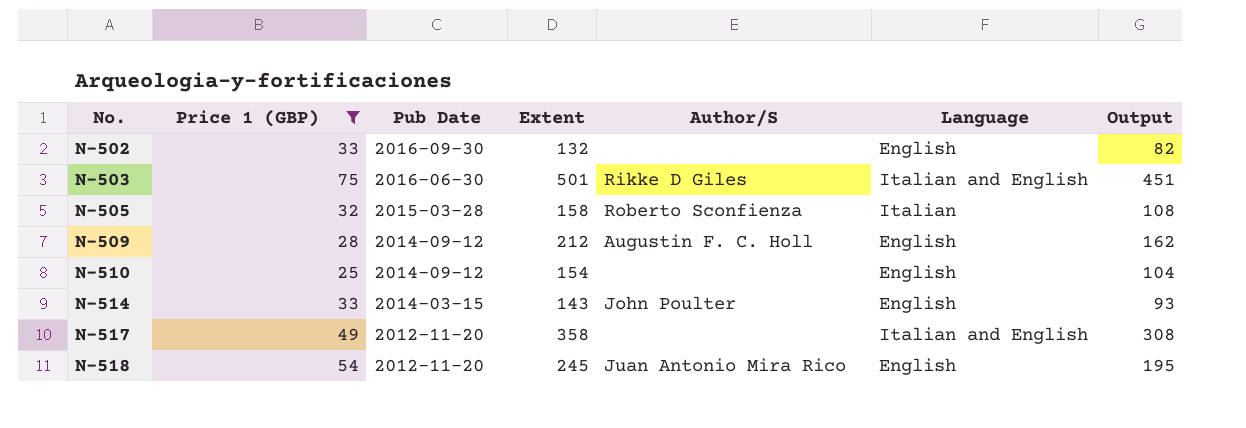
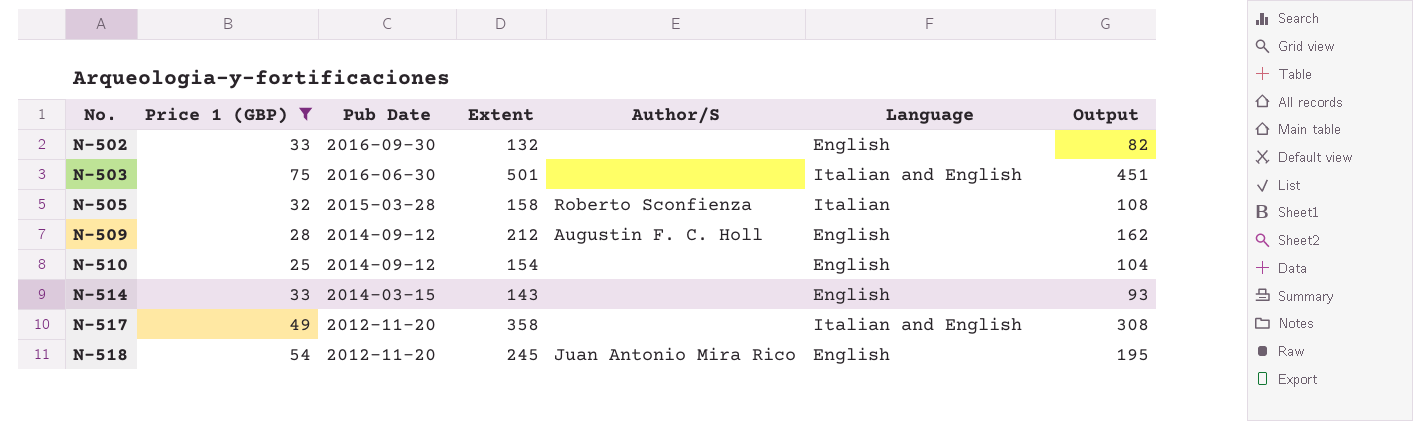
N-503 | Author/S: Rikke D Giles -> none
N-514 | Author/S: John Poulter -> none

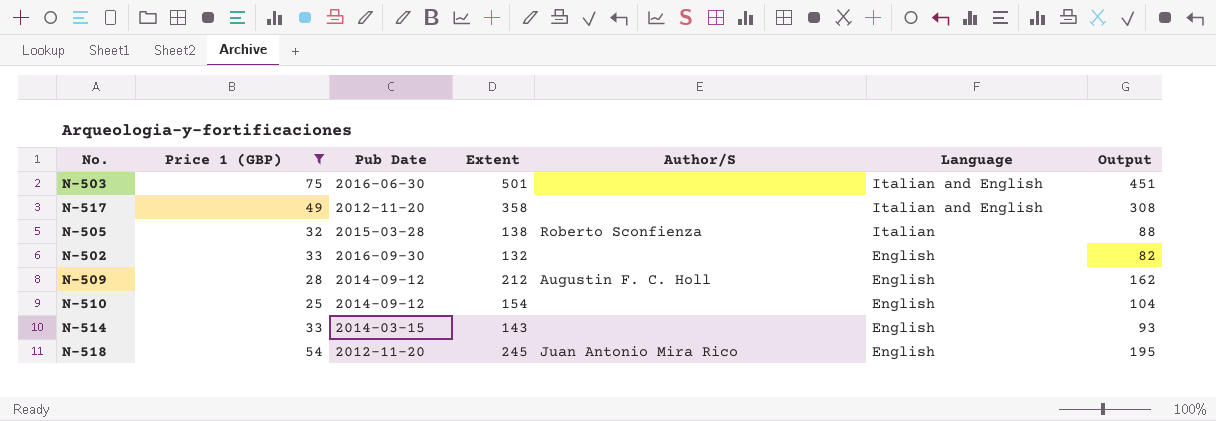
row order: No. ascending -> Language descending
N-505 | Extent: 158 -> 138
N-505 | Output: 108 -> 88

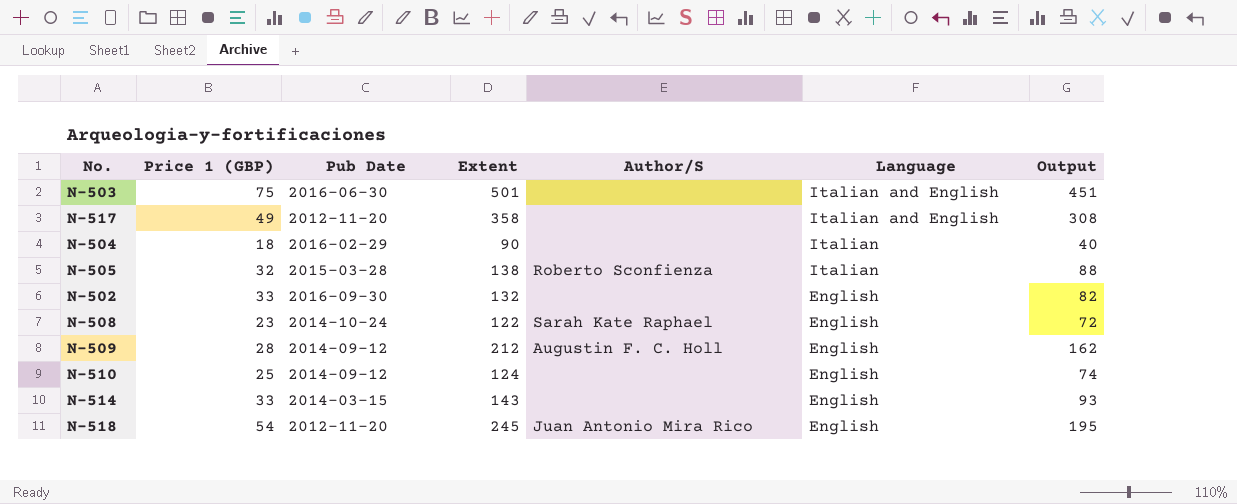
filter: Price 1 (GBP) >= 25 -> none
N-510 | Extent: 154 -> 124
N-510 | Output: 104 -> 74

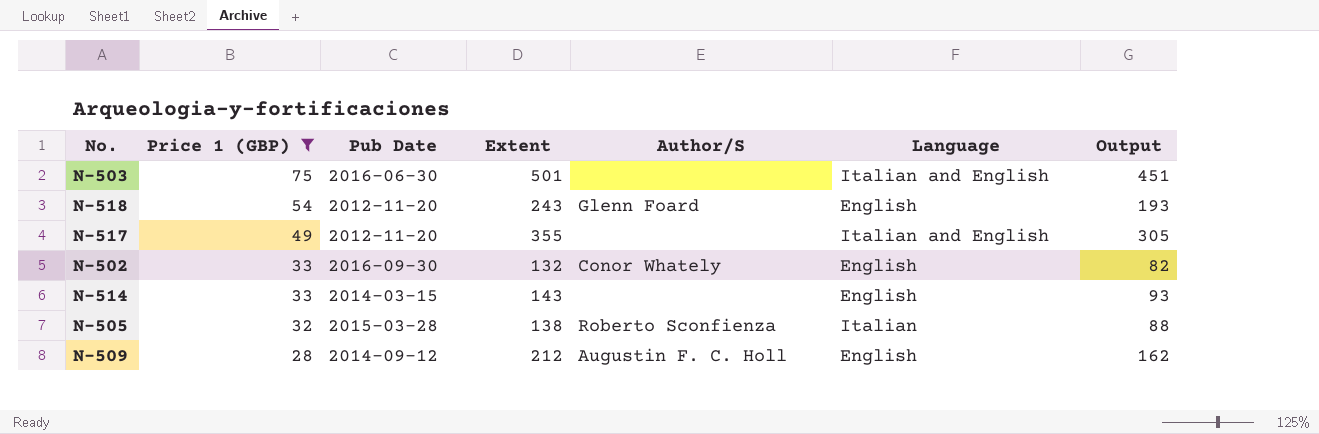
filter: none -> Price 1 (GBP) >= 28
row order: Language descending -> Price 1 (GBP) descending
N-518 | Extent: 245 -> 243
N-518 | Author/S: Juan Antonio Mira Rico -> Glenn Foard
N-518 | Output: 195 -> 193
N-517 | Extent: 358 -> 355
N-517 | Output: 308 -> 305
N-502 | Author/S: none -> Conor Whately

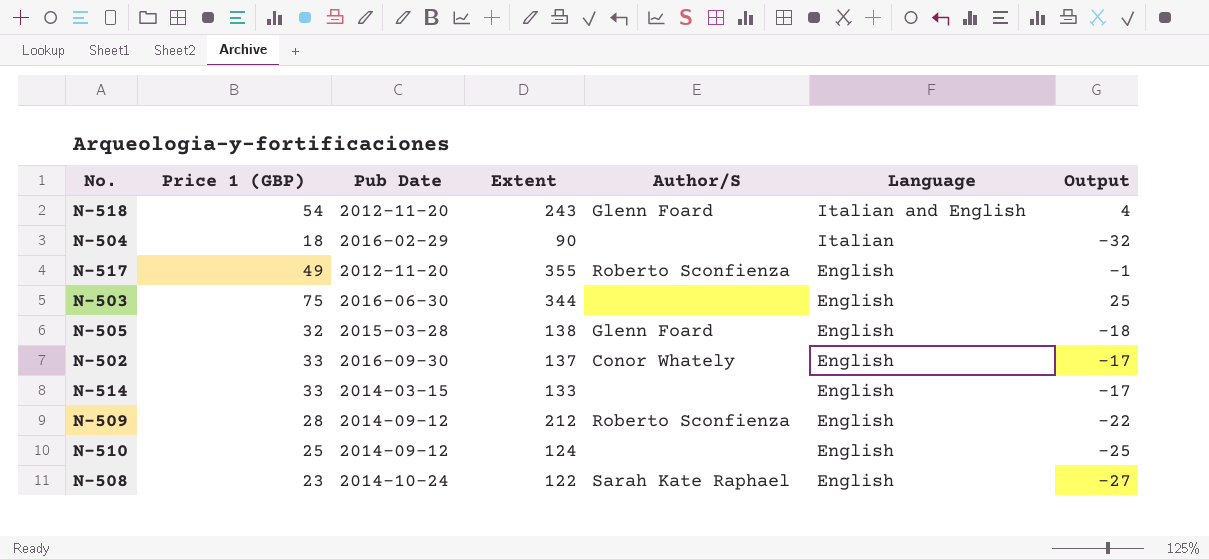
filter: Price 1 (GBP) >= 28 -> none
row order: Price 1 (GBP) descending -> Language descending
column Output | formula: [Extent] - 50 -> [Price 1 (GBP)] - 50
N-518 | Language: English -> Italian and English
N-517 | Author/S: none -> Roberto Sconfienza
N-517 | Language: Italian and English -> English
N-503 | Extent: 501 -> 344
N-503 | Language: Italian and English -> English
N-505 | Author/S: Roberto Sconfienza -> Glenn Foard
N-505 | Language: Italian -> English
N-502 | Extent: 132 -> 137
N-514 | Extent: 143 -> 133
N-509 | Author/S: Augustin F. C. Holl -> Roberto Sconfienza

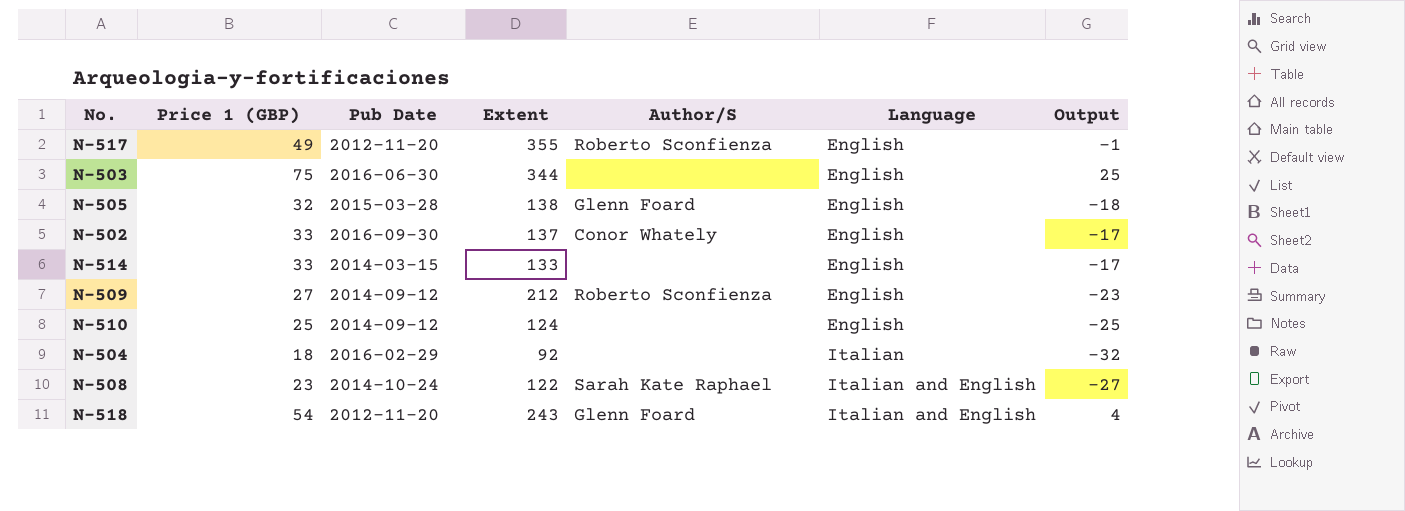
row order: Language descending -> Language ascending
N-509 | Price 1 (GBP): 28 -> 27
N-509 | Output: -22 -> -23
N-504 | Extent: 90 -> 92
N-508 | Language: English -> Italian and English

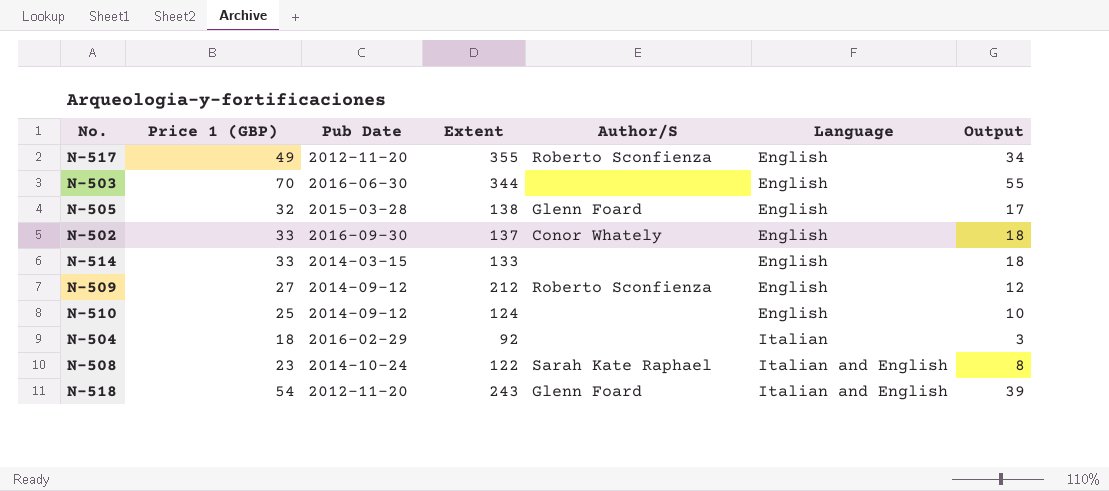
column Output | formula: [Price 1 (GBP)] - 50 -> [Price 1 (GBP)] - 15
N-503 | Price 1 (GBP): 75 -> 70

